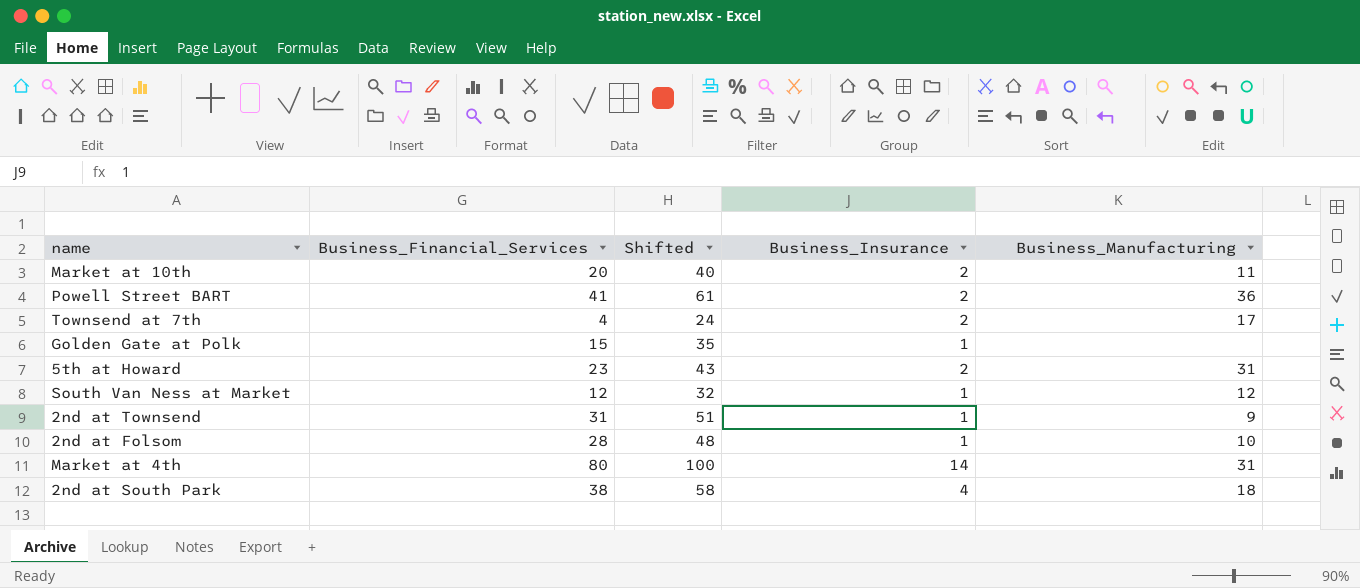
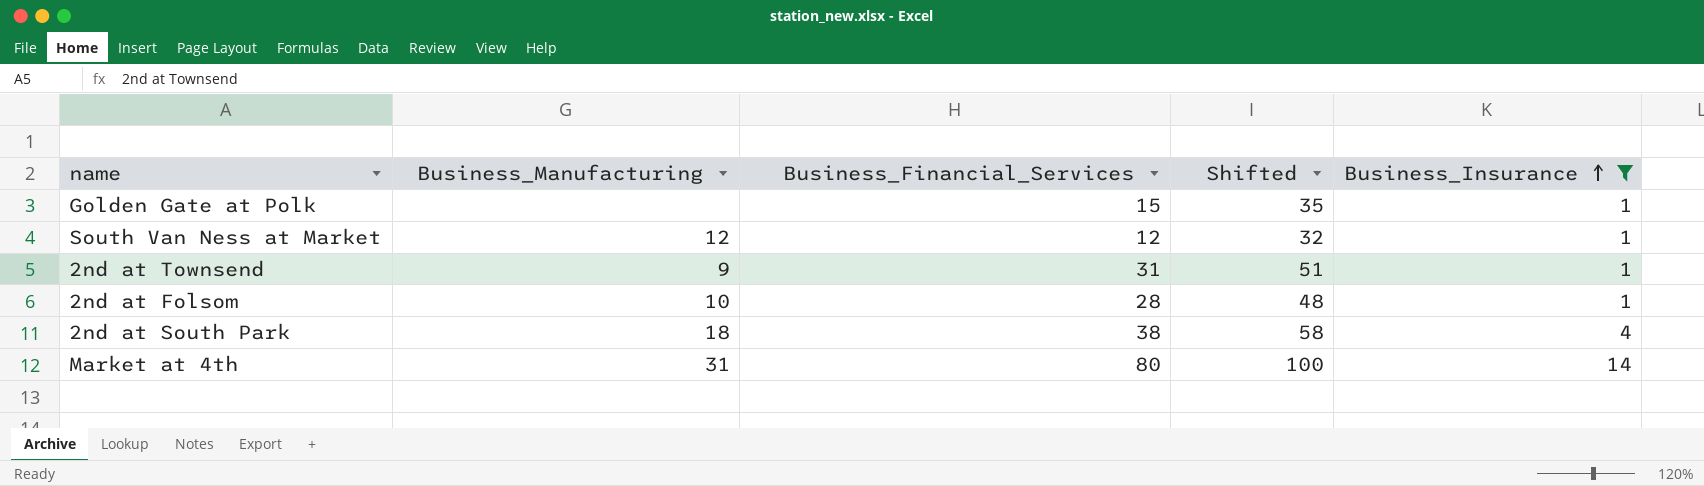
filter: none -> Business_Insurance != 2
row order: none -> Business_Insurance ascending
column Business_Manufacturing | position: 5 -> 2

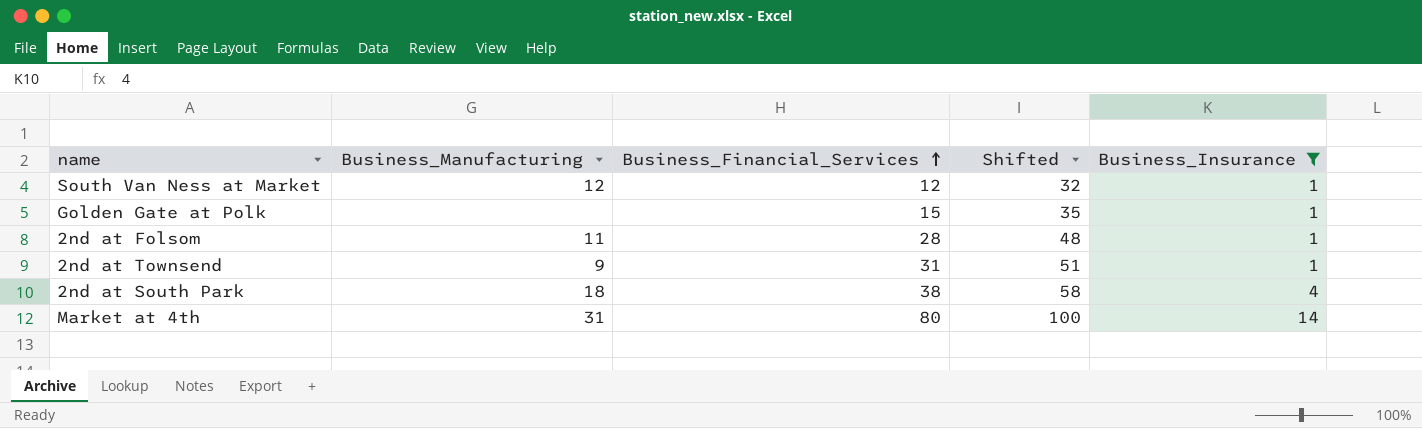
row order: Business_Insurance ascending -> Business_Financial_Services ascending
2nd at Folsom | Business_Manufacturing: 10 -> 11

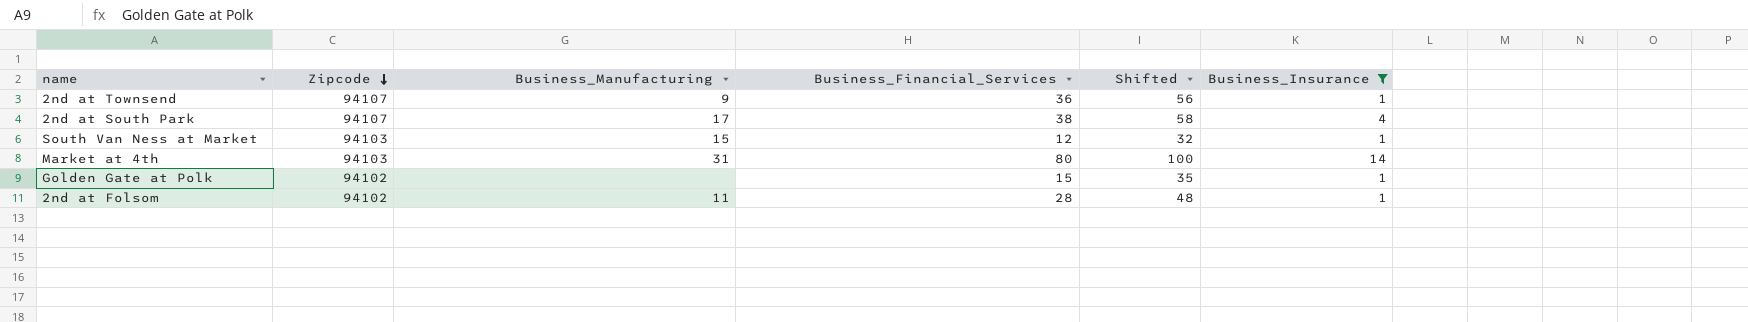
row order: Business_Financial_Services ascending -> Zipcode descending
column Zipcode | position: none -> 2
2nd at Townsend | Business_Financial_Services: 31 -> 36
2nd at Townsend | Shifted: 51 -> 56
2nd at South Park | Business_Manufacturing: 18 -> 17
South Van Ness at Market | Business_Manufacturing: 12 -> 15

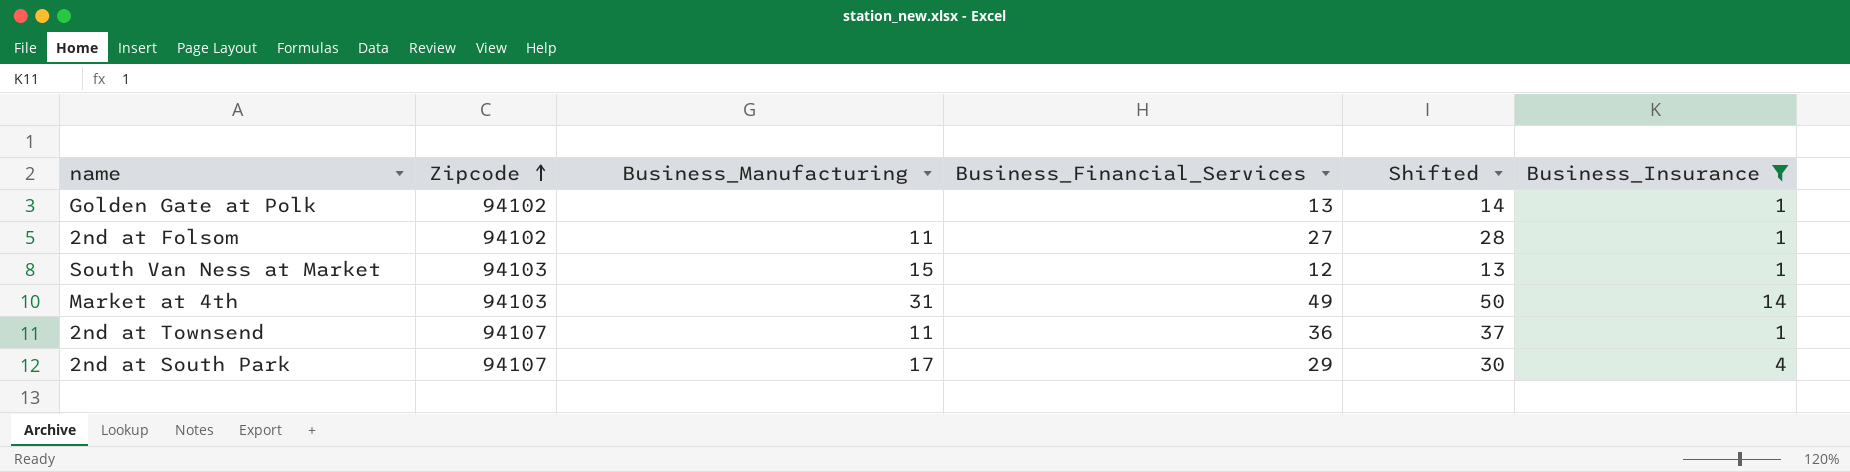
row order: Zipcode descending -> Zipcode ascending
column Shifted | formula: [Business_Financial_Services] + 20 -> [Business_Financial_Services] + 1
Golden Gate at Polk | Business_Financial_Services: 15 -> 13
2nd at Folsom | Business_Financial_Services: 28 -> 27
Market at 4th | Business_Financial_Services: 80 -> 49
2nd at Townsend | Business_Manufacturing: 9 -> 11
2nd at South Park | Business_Financial_Services: 38 -> 29

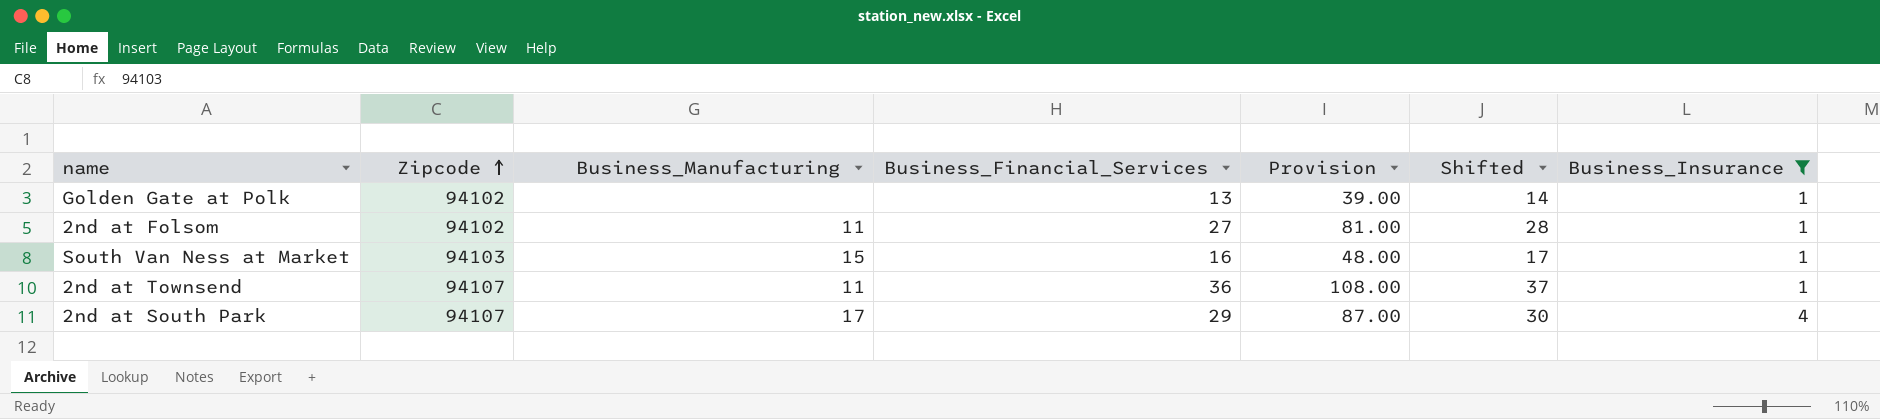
column Provision | formula: none -> [Business_Financial_Services] * 3
row Market at 4th: 94103 | 31 | 49 | 50 | 14 -> none
South Van Ness at Market | Business_Financial_Services: 12 -> 16
South Van Ness at Market | Shifted: 13 -> 17

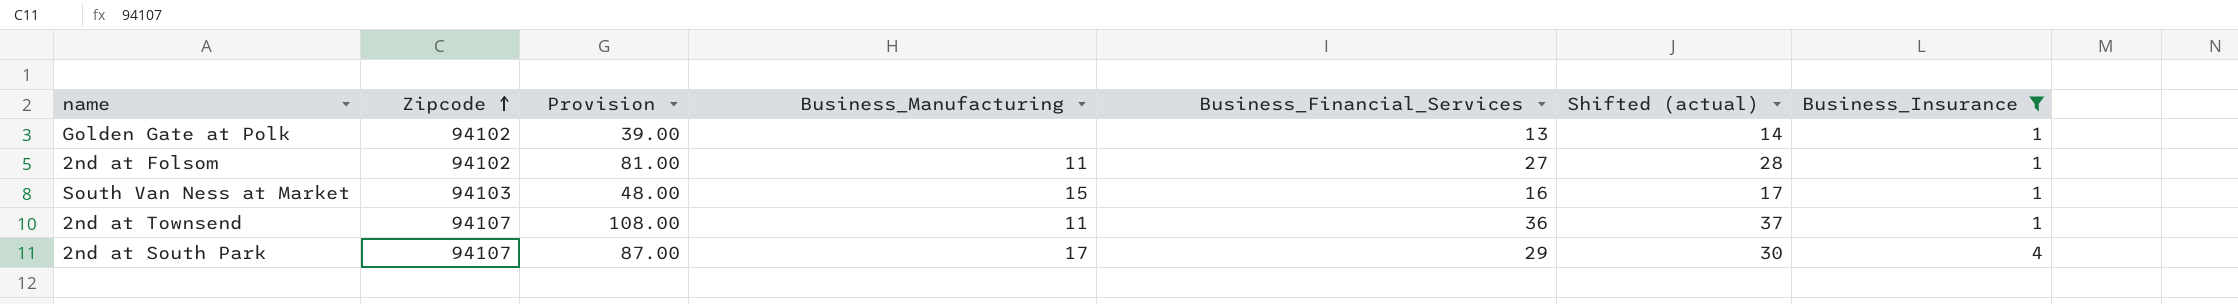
column Provision | position: 5 -> 3
column name: Shifted -> Shifted (actual)

